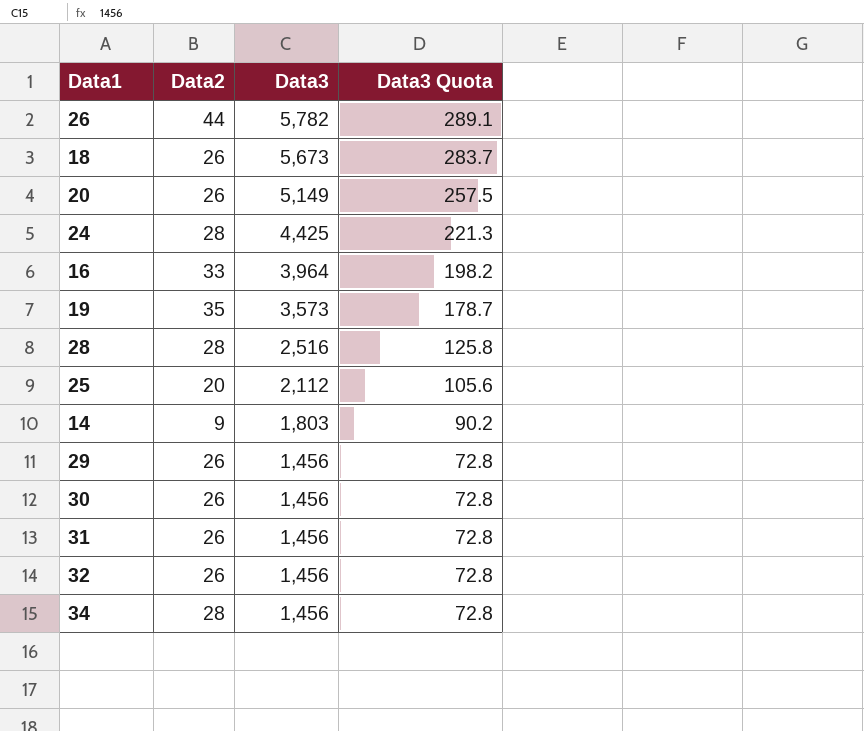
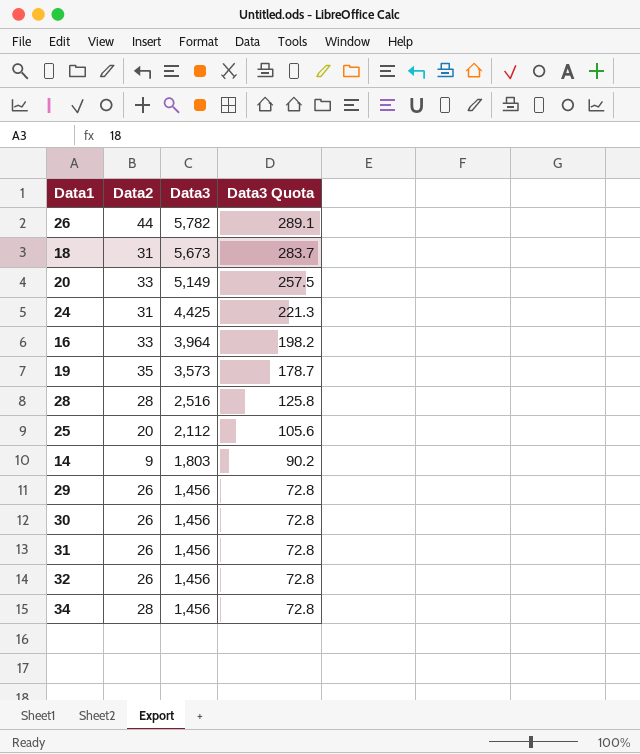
18 | Data2: 26 -> 31
20 | Data2: 26 -> 33
24 | Data2: 28 -> 31

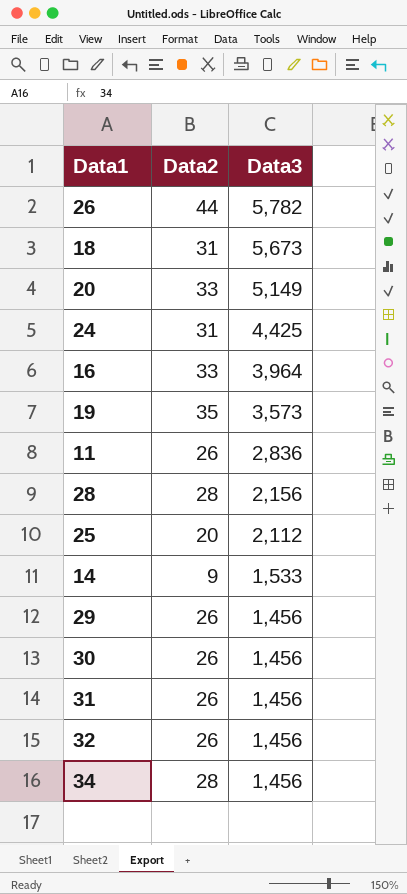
column Data3 Quota | formula: [Data3] * 0.05 -> none
row 11: none -> 26 | 2,836
28 | Data3: 2,516 -> 2,156
14 | Data3: 1,803 -> 1,533

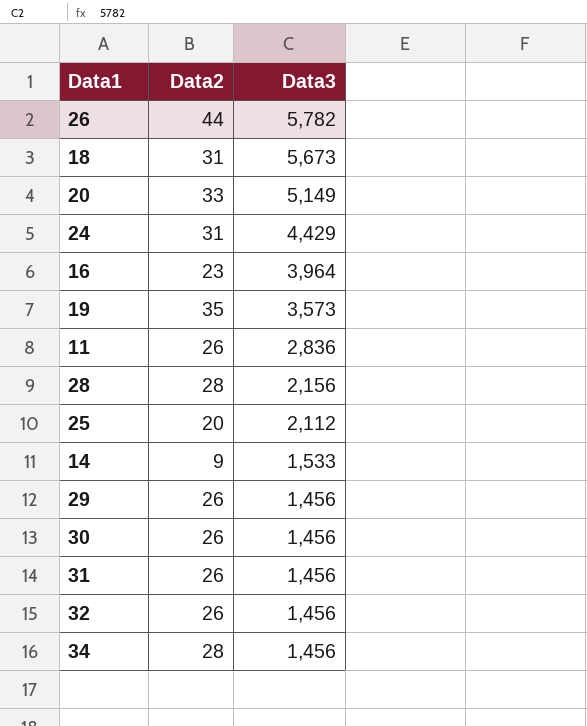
24 | Data3: 4,425 -> 4,429
16 | Data2: 33 -> 23

